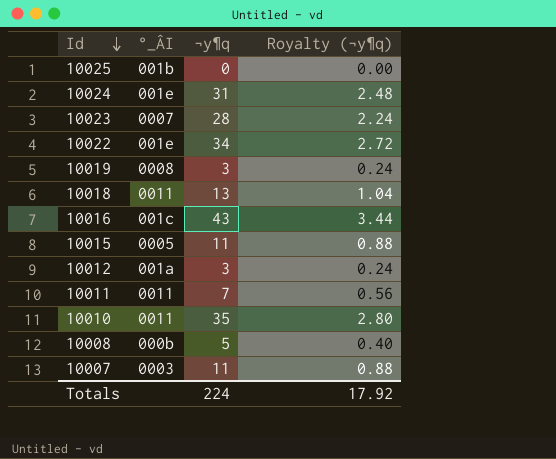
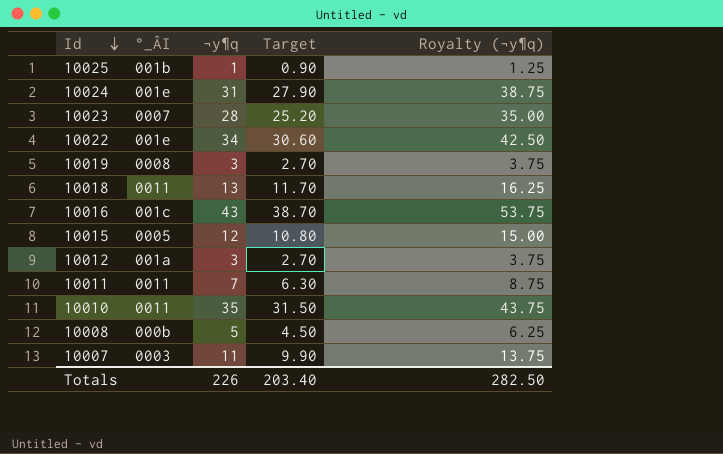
column Target | formula: none -> [¬y¶q] * 0.9
column Royalty (¬y¶q) | formula: [¬y¶q] * 0.08 -> [¬y¶q] * 1.25
10025 | ¬y¶q: 0 -> 1
10015 | ¬y¶q: 11 -> 12
Totals | ¬y¶q: 224 -> 226
Totals | Royalty (¬y¶q): 17.92 -> 282.50

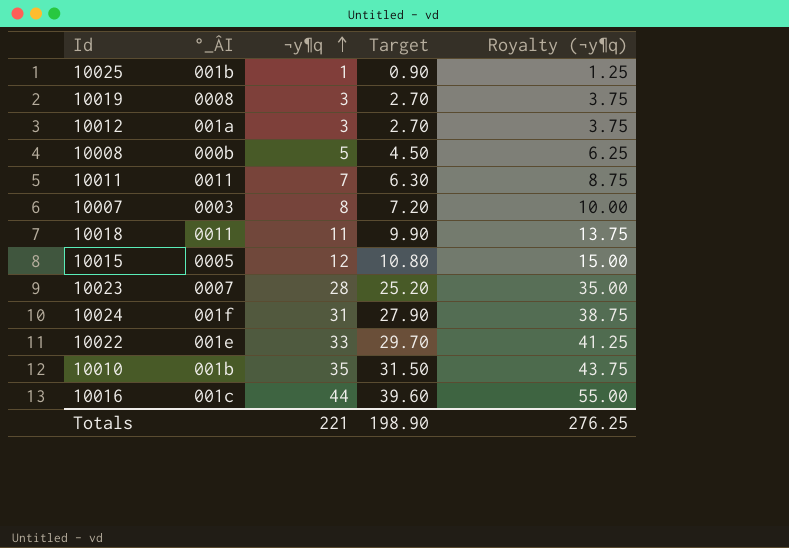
row order: Id descending -> ¬y¶q ascending
10007 | ¬y¶q: 11 -> 8
10007 | Target: 9.90 -> 7.20
10007 | Royalty (¬y¶q): 13.75 -> 10.00
10018 | ¬y¶q: 13 -> 11
10018 | Target: 11.70 -> 9.90
10018 | Royalty (¬y¶q): 16.25 -> 13.75
10024 | °_ÂI: 001e -> 001f
10022 | ¬y¶q: 34 -> 33
10022 | Target: 30.60 -> 29.70
10022 | Royalty (¬y¶q): 42.50 -> 41.25
10010 | °_ÂI: 0011 -> 001b
10016 | ¬y¶q: 43 -> 44
10016 | Target: 38.70 -> 39.60
10016 | Royalty (¬y¶q): 53.75 -> 55.00
Totals | ¬y¶q: 226 -> 221
Totals | Target: 203.40 -> 198.90
Totals | Royalty (¬y¶q): 282.50 -> 276.25

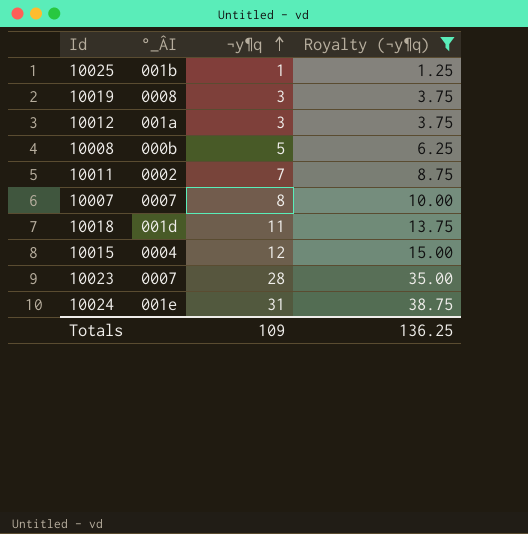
filter: none -> Royalty (¬y¶q) <= 38.75
column Target | formula: [¬y¶q] * 0.9 -> none
10011 | °_ÂI: 0011 -> 0002
10007 | °_ÂI: 0003 -> 0007
10018 | °_ÂI: 0011 -> 001d
10015 | °_ÂI: 0005 -> 0004
10024 | °_ÂI: 001f -> 001e
Totals | ¬y¶q: 221 -> 109
Totals | Royalty (¬y¶q): 276.25 -> 136.25

